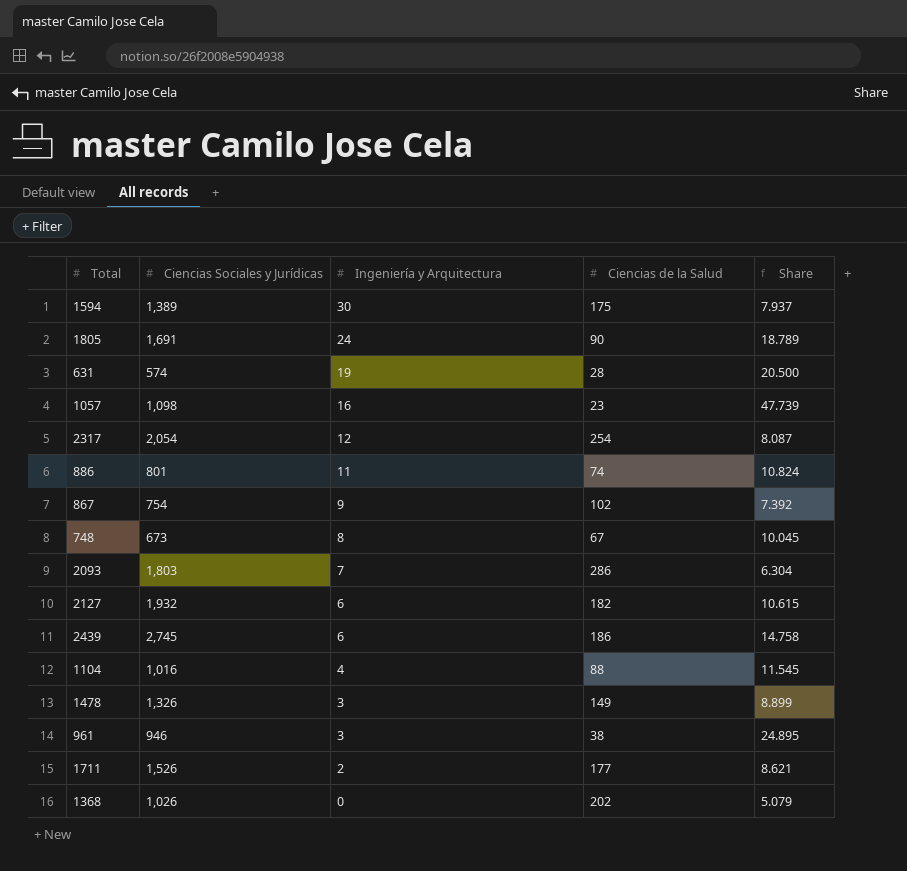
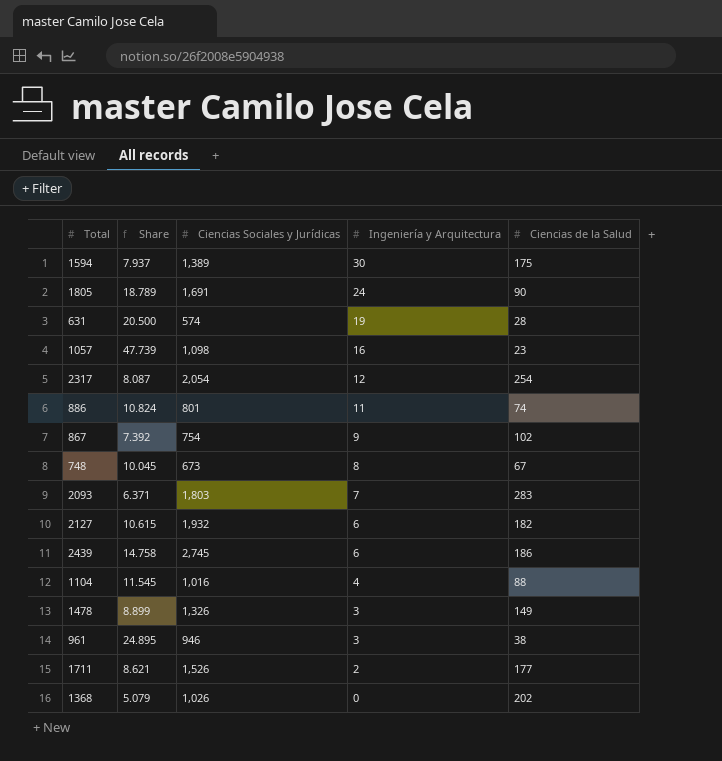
column Share | position: 5 -> 2
2093 | Share: 6.304 -> 6.371
2093 | Ciencias de la Salud: 286 -> 283

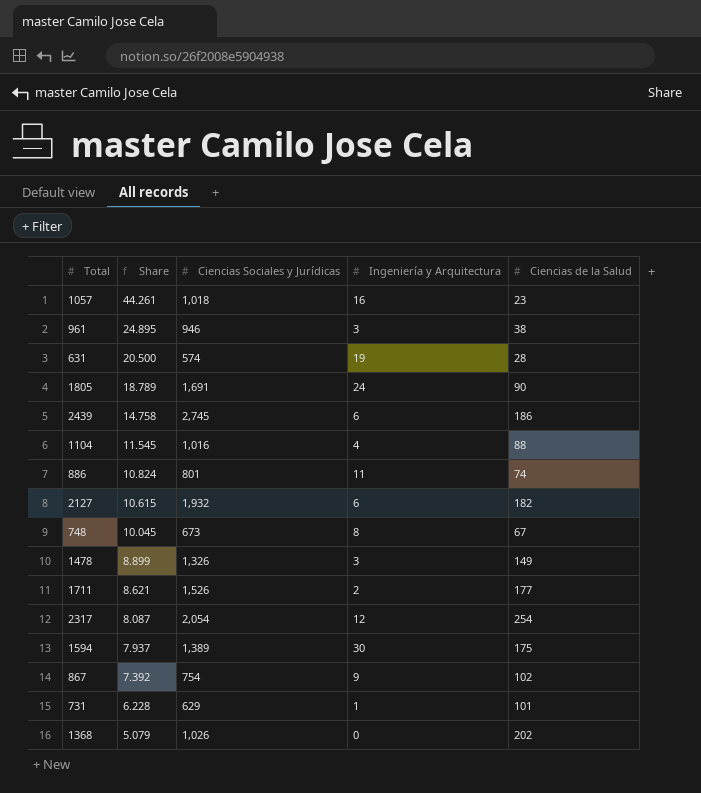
row order: Ingeniería y Arquitectura descending -> Share descending
row 2093: 6.371 | 1,803 | 7 | 283 -> none
1057 | Share: 47.739 -> 44.261
1057 | Ciencias Sociales y Jurídicas: 1,098 -> 1,018
row 731: none -> 6.228 | 629 | 1 | 101

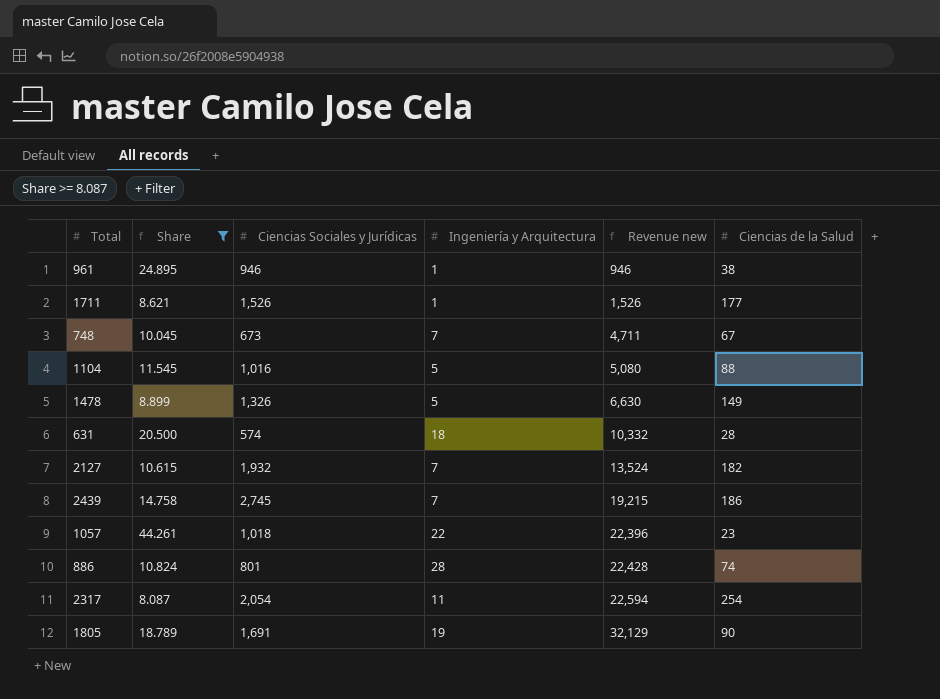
filter: none -> Share >= 8.087
row order: Share descending -> Revenue new ascending
column Revenue new | formula: none -> [Ciencias Sociales y Jurídicas] * [Ingeniería y Arquitectura]
961 | Ingeniería y Arquitectura: 3 -> 1
1711 | Ingeniería y Arquitectura: 2 -> 1
748 | Ingeniería y Arquitectura: 8 -> 7
1104 | Ingeniería y Arquitectura: 4 -> 5
1478 | Ingeniería y Arquitectura: 3 -> 5
631 | Ingeniería y Arquitectura: 19 -> 18
2127 | Ingeniería y Arquitectura: 6 -> 7
2439 | Ingeniería y Arquitectura: 6 -> 7
1057 | Ingeniería y Arquitectura: 16 -> 22
886 | Ingeniería y Arquitectura: 11 -> 28
2317 | Ingeniería y Arquitectura: 12 -> 11
1805 | Ingeniería y Arquitectura: 24 -> 19

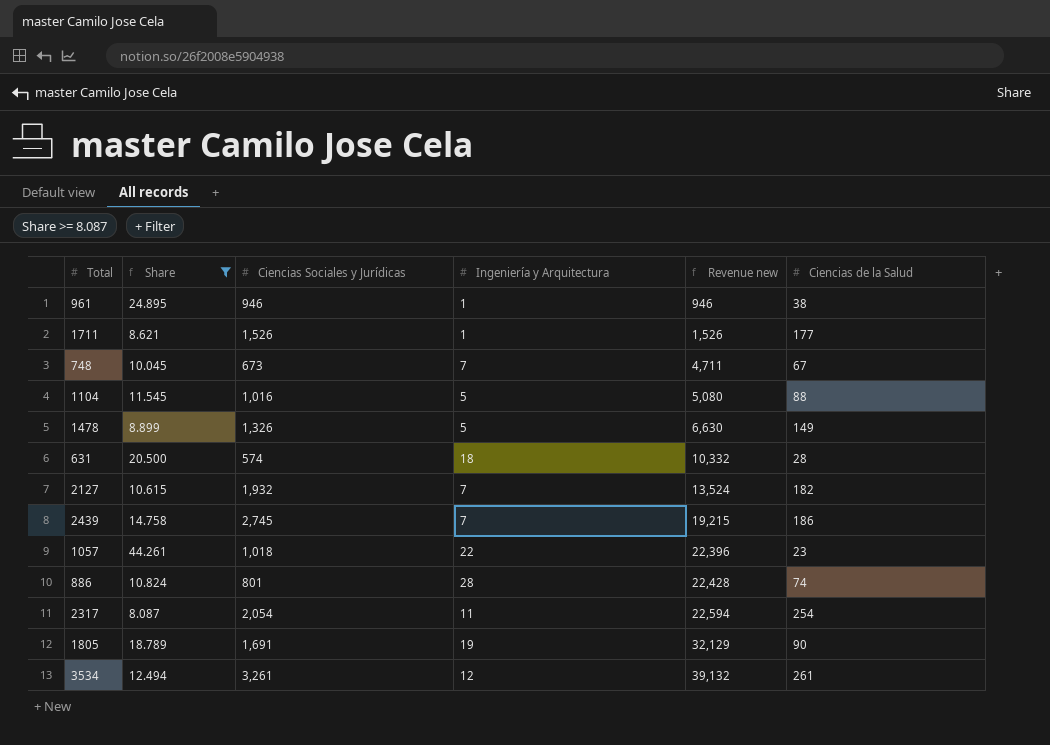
row 3534: none -> 12.494 | 3,261 | 12 | 39,132 | 261

